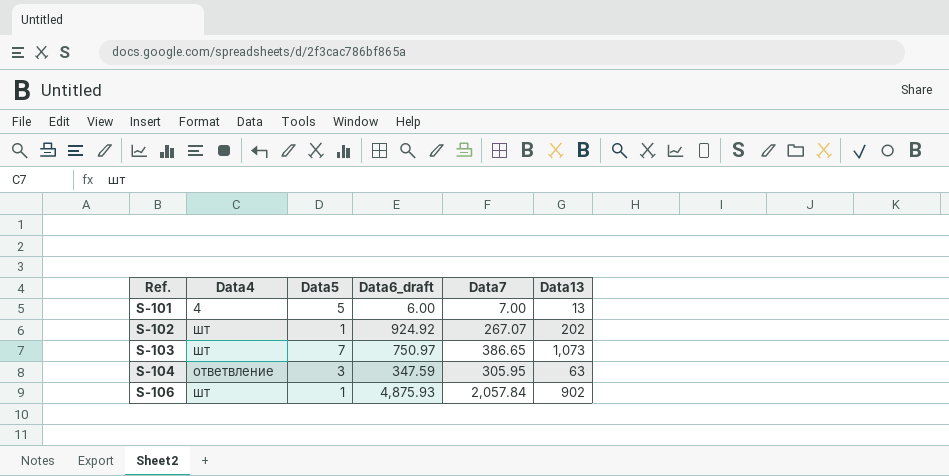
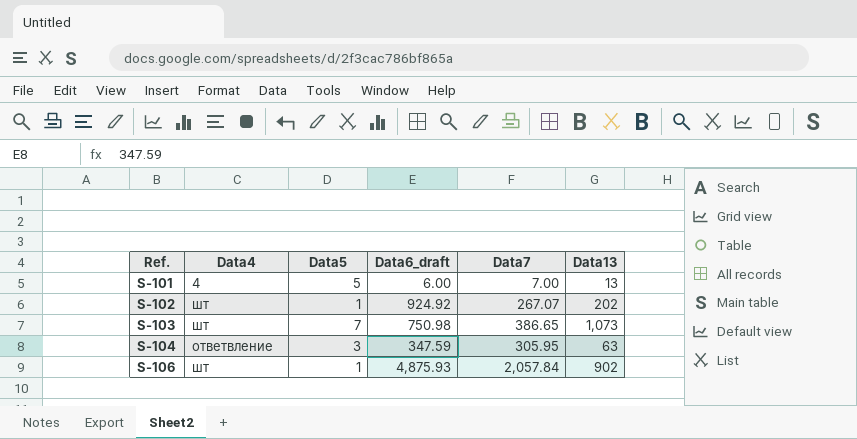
S-103 | Data6_draft: 750.97 -> 750.98

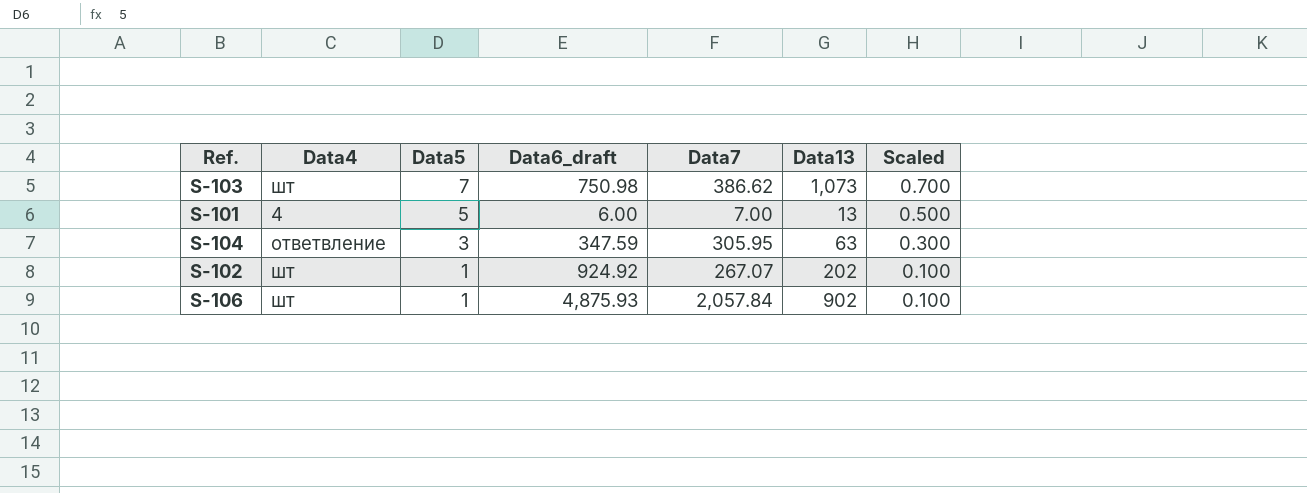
row order: Ref. ascending -> Data5 descending
column Scaled | formula: none -> [Data5] * 0.1
S-103 | Data7: 386.65 -> 386.62

